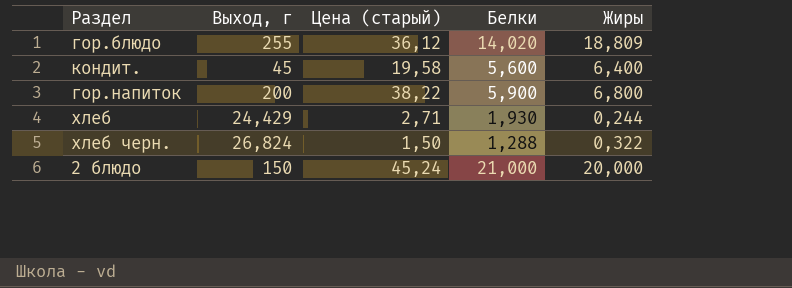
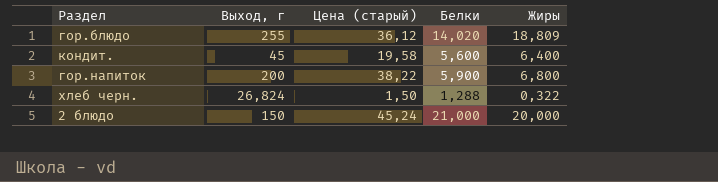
row хлеб: 24,429 | 2,71 | 1,930 | 0,244 -> none

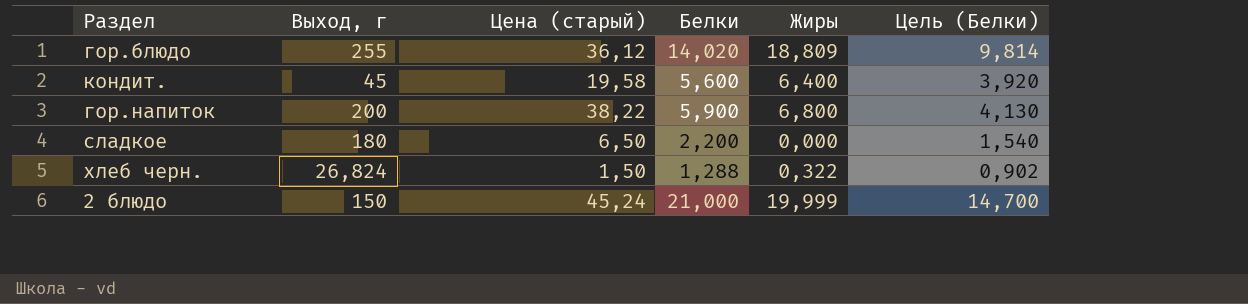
column Цель (Белки) | formula: none -> [Белки] * 0,7
row сладкое: none -> 180 | 6,50 | 2,200 | 0,000 | 1,540
2 блюдо | Жиры: 20,000 -> 19,999

